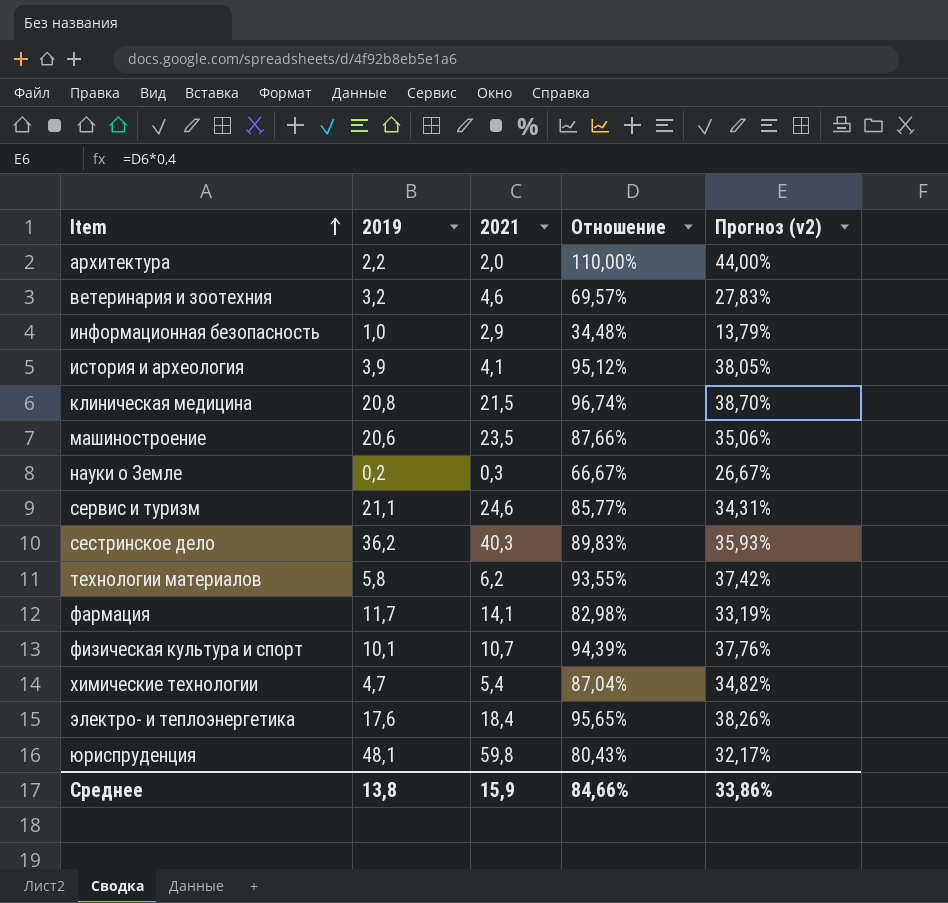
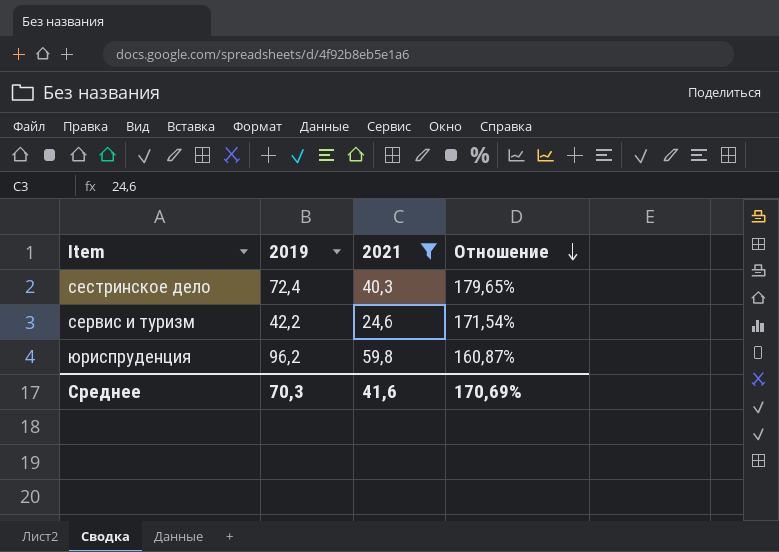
filter: none -> 2021 >= 24,6
row order: Item ascending -> Отношение descending
column Прогноз (v2) | formula: [Отношение] * 0,4 -> none
сестринское дело | 2019: 36,2 -> 72,4
сестринское дело | Отношение: 89,83% -> 179,65%
сервис и туризм | 2019: 21,1 -> 42,2
сервис и туризм | Отношение: 85,77% -> 171,54%
юриспруденция | 2019: 48,1 -> 96,2
юриспруденция | Отношение: 80,43% -> 160,87%
Среднее | 2019: 13,8 -> 70,3
Среднее | 2021: 15,9 -> 41,6
Среднее | Отношение: 84,66% -> 170,69%

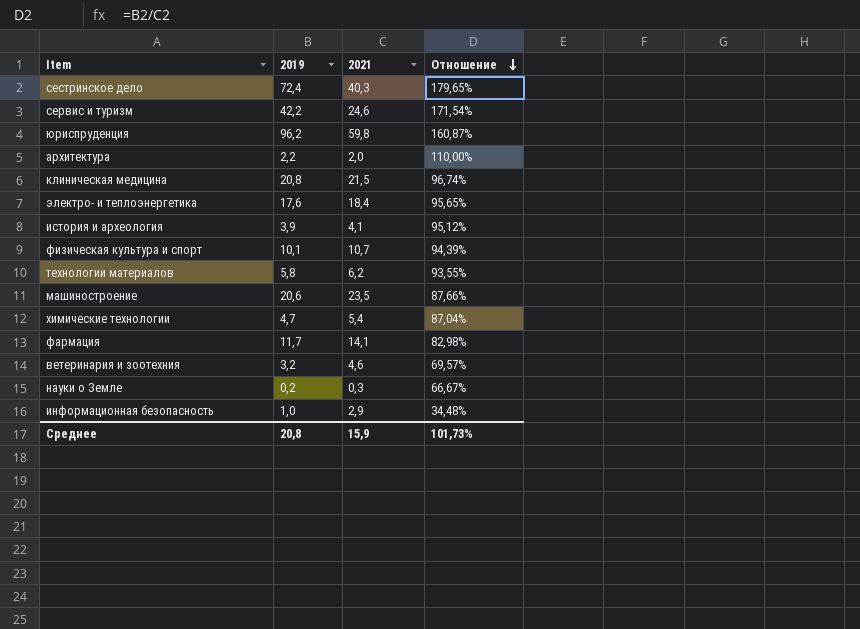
filter: 2021 >= 24,6 -> none
Среднее | 2019: 70,3 -> 20,8
Среднее | 2021: 41,6 -> 15,9
Среднее | Отношение: 170,69% -> 101,73%

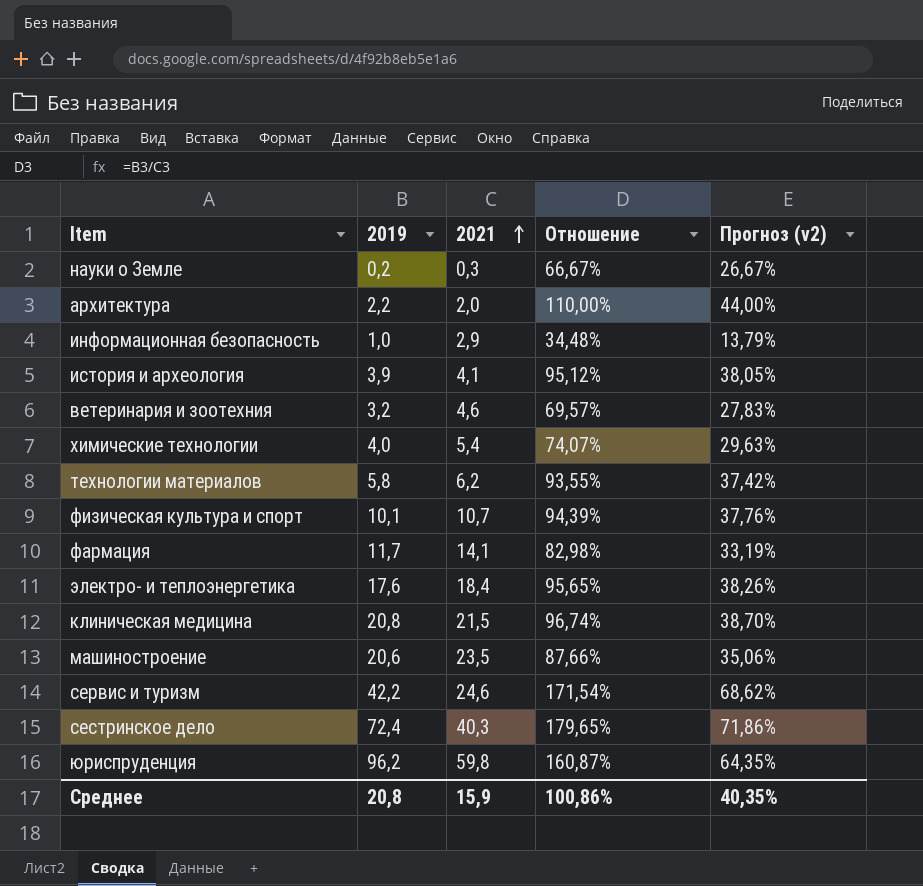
row order: Отношение descending -> 2021 ascending
column Прогноз (v2) | formula: none -> [Отношение] * 0,4
химические технологии | 2019: 4,7 -> 4,0
химические технологии | Отношение: 87,04% -> 74,07%
Среднее | Отношение: 101,73% -> 100,86%

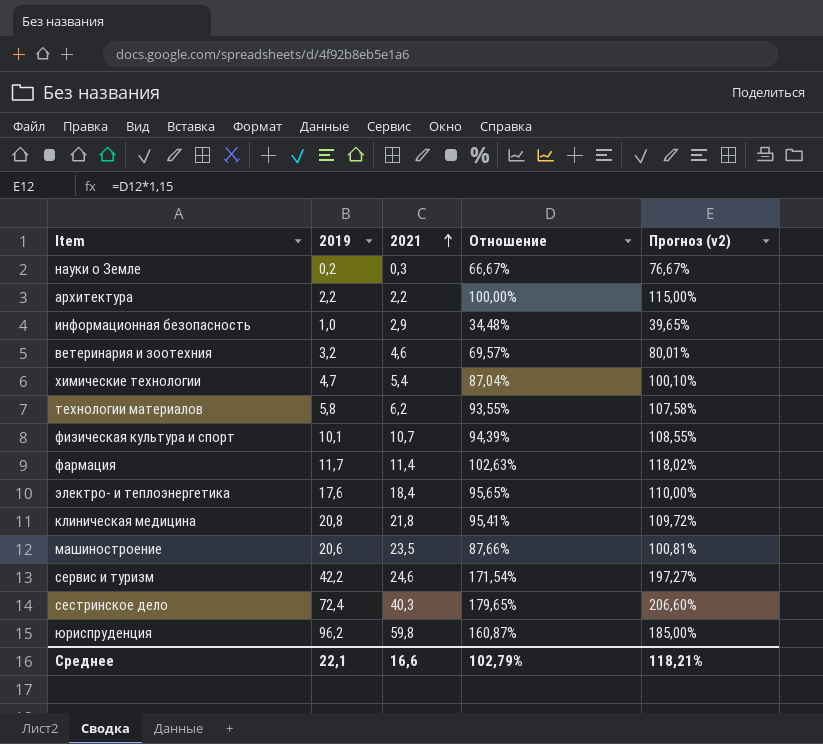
column Прогноз (v2) | formula: [Отношение] * 0,4 -> [Отношение] * 1,15
row история и археология: 3,9 | 4,1 | 95,12% | 38,05% -> none
архитектура | 2021: 2,0 -> 2,2
архитектура | Отношение: 110,00% -> 100,00%
химические технологии | 2019: 4,0 -> 4,7
химические технологии | Отношение: 74,07% -> 87,04%
фармация | 2021: 14,1 -> 11,4
фармация | Отношение: 82,98% -> 102,63%
клиническая медицина | 2021: 21,5 -> 21,8
клиническая медицина | Отношение: 96,74% -> 95,41%
Среднее | 2019: 20,8 -> 22,1
Среднее | 2021: 15,9 -> 16,6
Среднее | Отношение: 100,86% -> 102,79%
Среднее | Прогноз (v2): 40,35% -> 118,21%

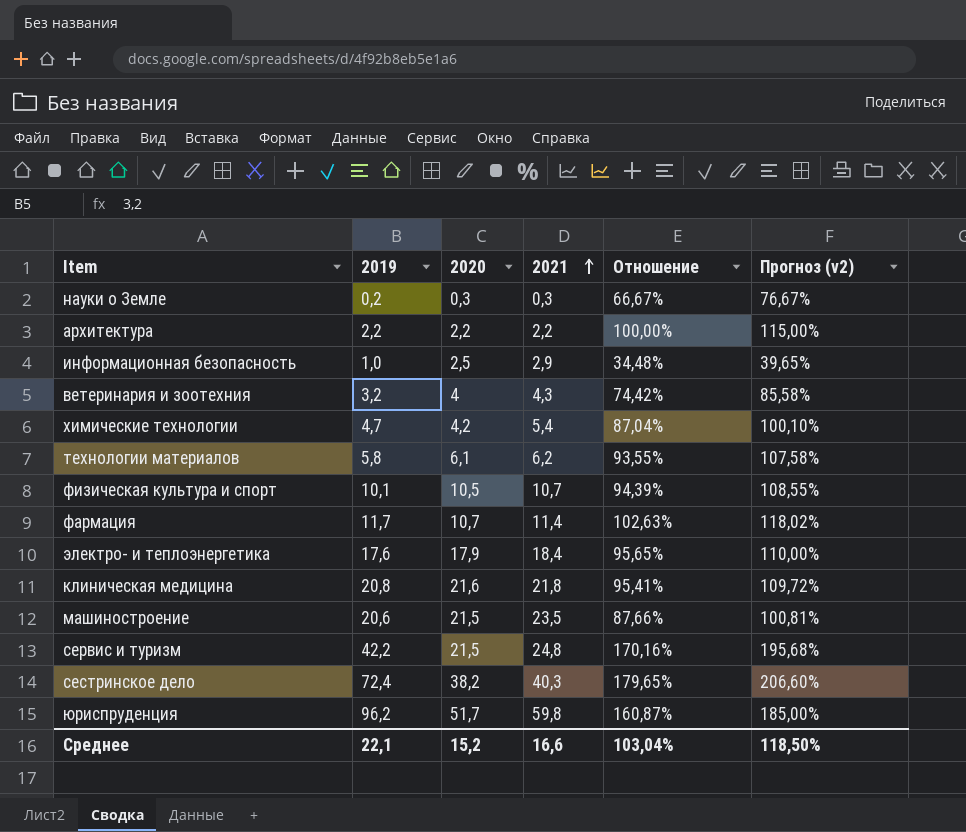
column 2020 | position: none -> 3
ветеринария и зоотехния | 2021: 4,6 -> 4,3
ветеринария и зоотехния | Отношение: 69,57% -> 74,42%
ветеринария и зоотехния | Прогноз (v2): 80,01% -> 85,58%
сервис и туризм | 2021: 24,6 -> 24,8
сервис и туризм | Отношение: 171,54% -> 170,16%
сервис и туризм | Прогноз (v2): 197,27% -> 195,68%
Среднее | Отношение: 102,79% -> 103,04%
Среднее | Прогноз (v2): 118,21% -> 118,50%

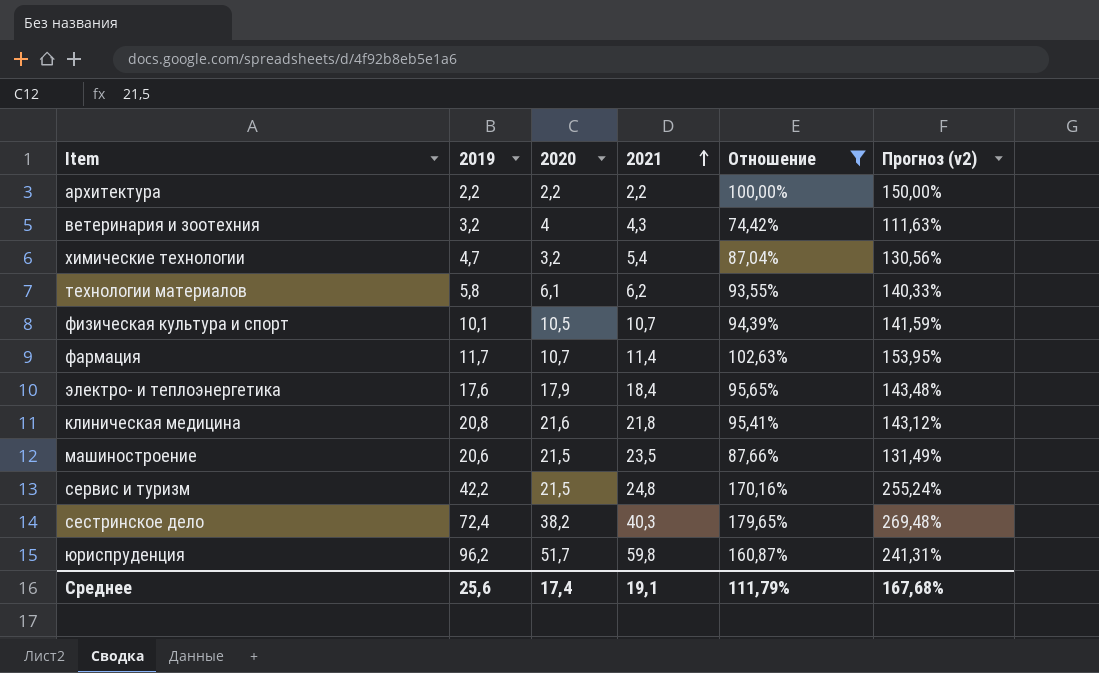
filter: none -> Отношение >= 74,42%
column Прогноз (v2) | formula: [Отношение] * 1,15 -> [Отношение] * 1,5
химические технологии | 2020: 4,2 -> 3,2
Среднее | 2019: 22,1 -> 25,6
Среднее | 2020: 15,2 -> 17,4
Среднее | 2021: 16,6 -> 19,1
Среднее | Отношение: 103,04% -> 111,79%
Среднее | Прогноз (v2): 118,50% -> 167,68%

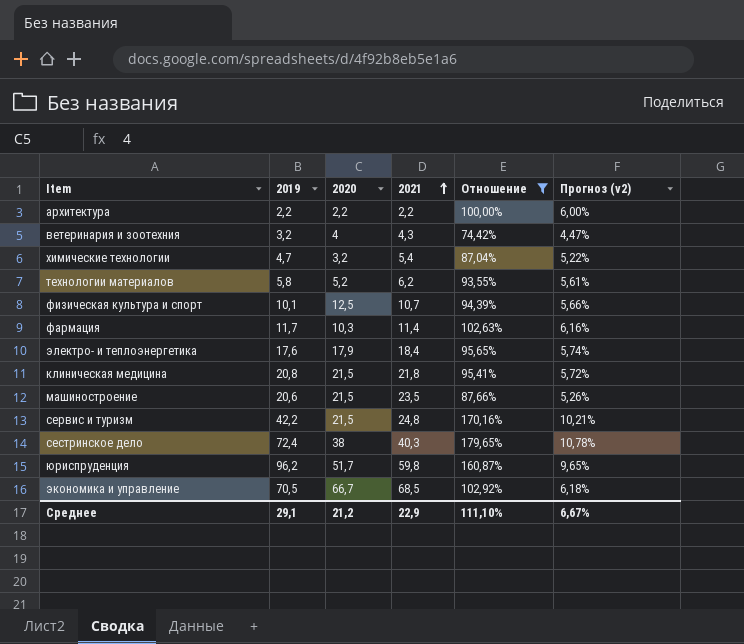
column Прогноз (v2) | formula: [Отношение] * 1,5 -> [Отношение] * 0,06
технологии материалов | 2020: 6,1 -> 5,2
физическая культура и спорт | 2020: 10,5 -> 12,5
фармация | 2020: 10,7 -> 10,3
клиническая медицина | 2020: 21,6 -> 21,5
сестринское дело | 2020: 38,2 -> 38
row экономика и управление: none -> 70,5 | 66,7 | 68,5 | 102,92% | 6,18%
Среднее | 2019: 25,6 -> 29,1
Среднее | 2020: 17,4 -> 21,2
Среднее | 2021: 19,1 -> 22,9
Среднее | Отношение: 111,79% -> 111,10%
Среднее | Прогноз (v2): 167,68% -> 6,67%

